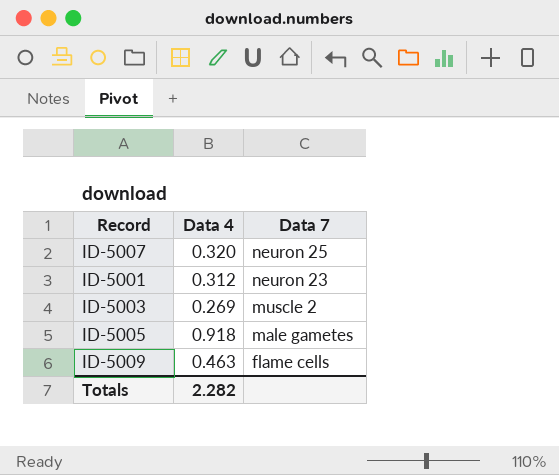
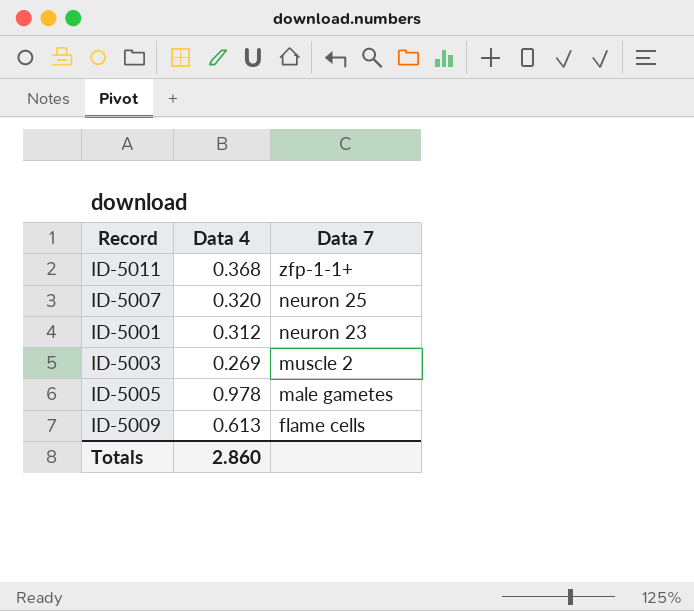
row ID-5011: none -> 0.368 | zfp-1-1+
ID-5005 | Data 4: 0.918 -> 0.978
ID-5009 | Data 4: 0.463 -> 0.613
Totals | Data 4: 2.282 -> 2.860

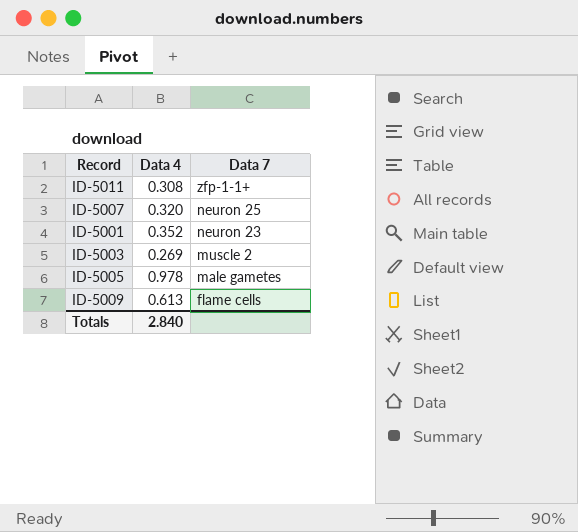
ID-5011 | Data 4: 0.368 -> 0.308
ID-5001 | Data 4: 0.312 -> 0.352
Totals | Data 4: 2.860 -> 2.840

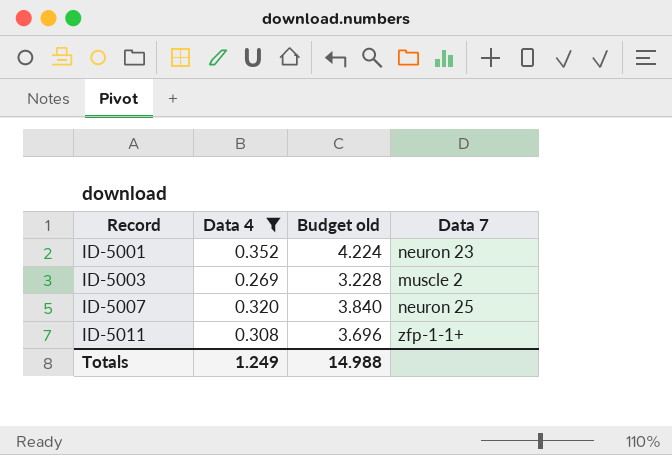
filter: none -> Data 4 <= 0.352
row order: Data 7 descending -> Record ascending
column Budget old | formula: none -> [Data 4] * 12
Totals | Data 4: 2.840 -> 1.249

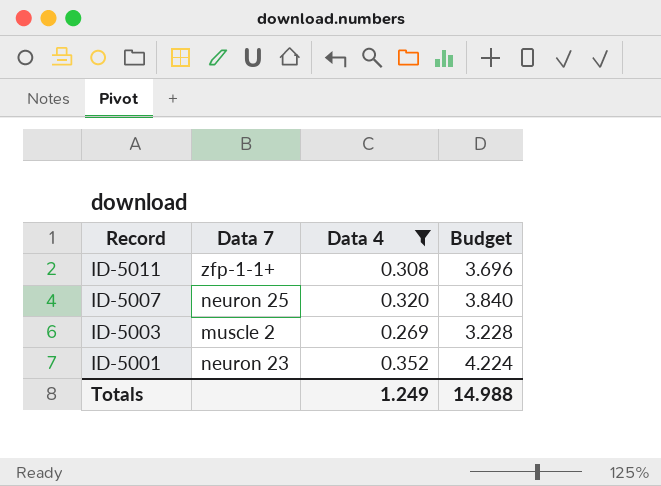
row order: Record ascending -> Record descending
column Data 7 | position: 4 -> 2
column name: Budget old -> Budget

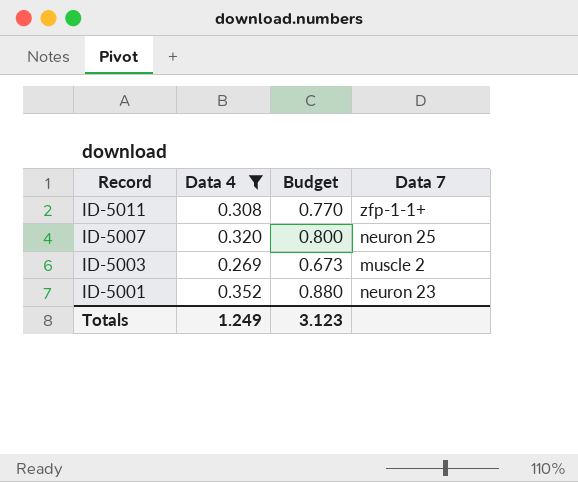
column Budget | formula: [Data 4] * 12 -> [Data 4] * 2.5
column Data 7 | position: 2 -> 4
Totals | Budget: 14.988 -> 3.123

